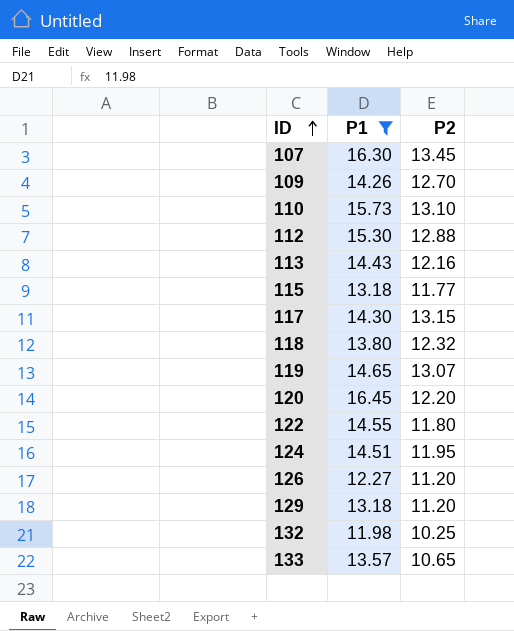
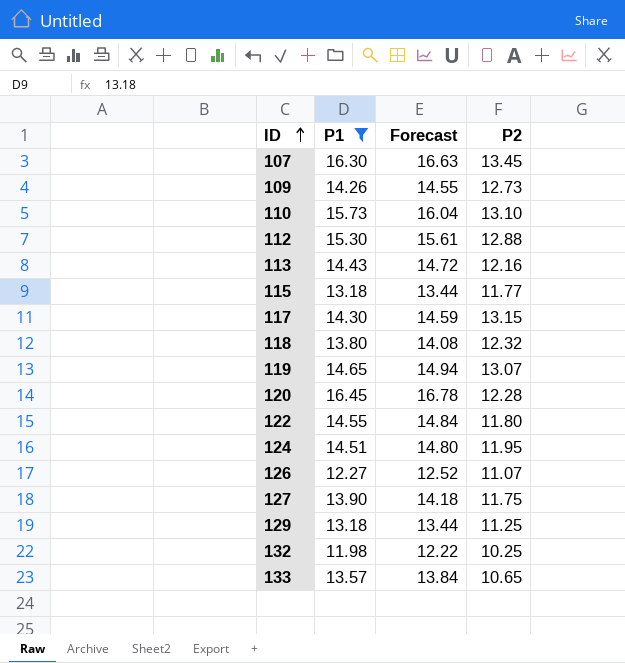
column Forecast | formula: none -> [P1] * 1.02
109 | P2: 12.70 -> 12.73
120 | P2: 12.20 -> 12.28
126 | P2: 11.20 -> 11.07
row 127: none -> 13.90 | 14.18 | 11.75
129 | P2: 11.20 -> 11.25

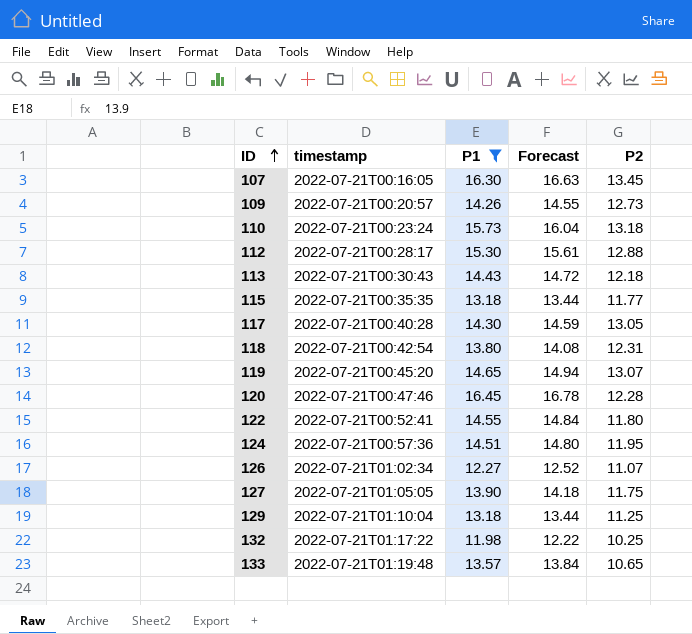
column timestamp | position: none -> 2
110 | P2: 13.10 -> 13.18
113 | P2: 12.16 -> 12.18
117 | P2: 13.15 -> 13.05
118 | P2: 12.32 -> 12.31

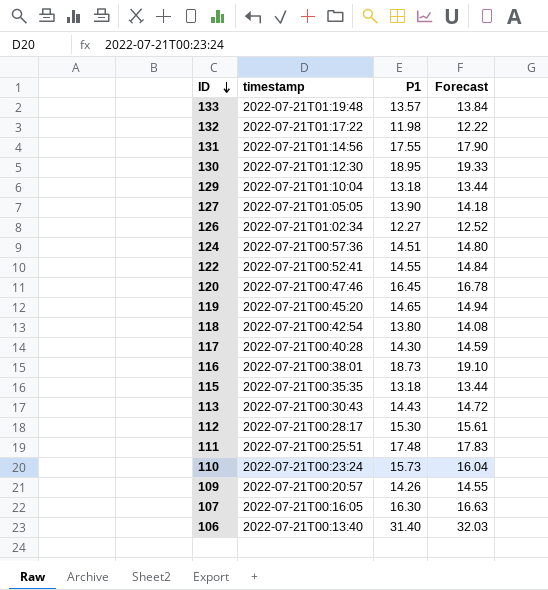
filter: P1 <= 16.45 -> none
row order: ID ascending -> ID descending
column P2 | position: 5 -> none

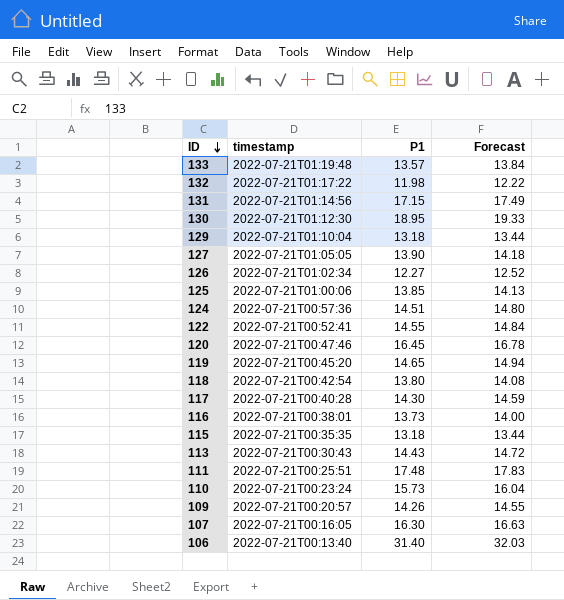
row 112: 2022-07-21T00:28:17 | 15.30 | 15.61 -> none
131 | P1: 17.55 -> 17.15
131 | Forecast: 17.90 -> 17.49
row 125: none -> 2022-07-21T01:00:06 | 13.85 | 14.13
116 | P1: 18.73 -> 13.73
116 | Forecast: 19.10 -> 14.00

